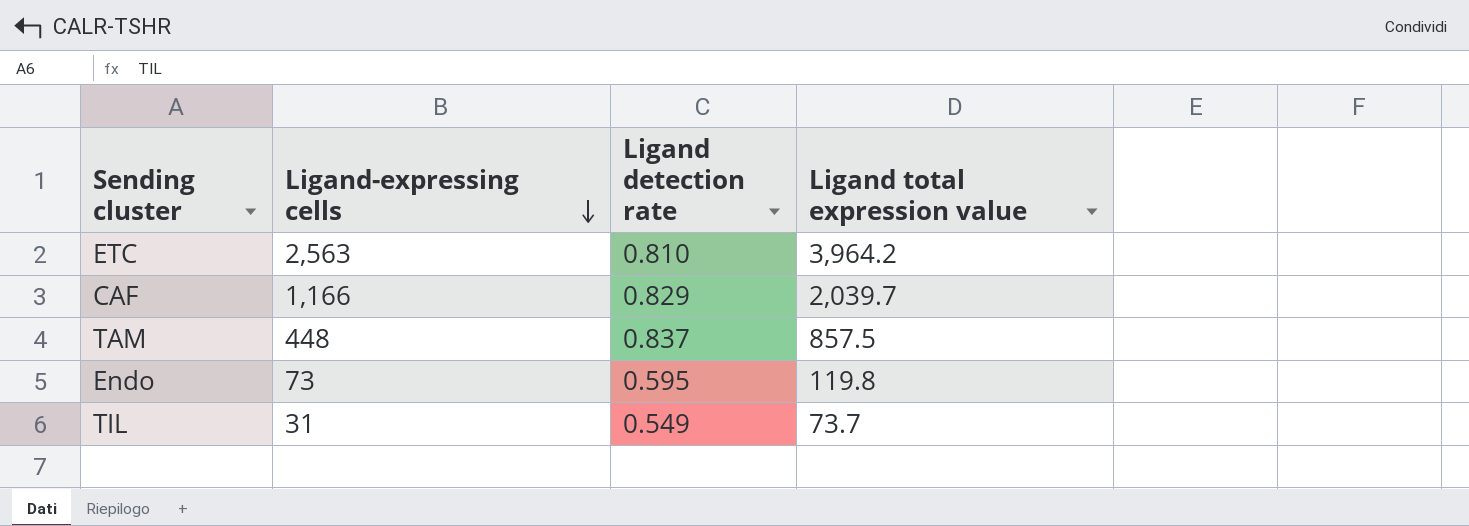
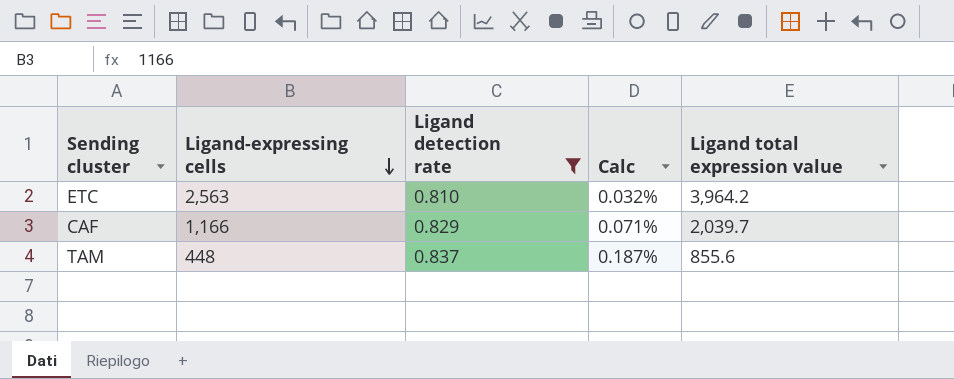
filter: none -> Ligand detection rate >= 0.810
column Calc | formula: none -> [Ligand detection rate] / [Ligand-expressing cells]
TAM | Ligand total expression value: 857.5 -> 855.6

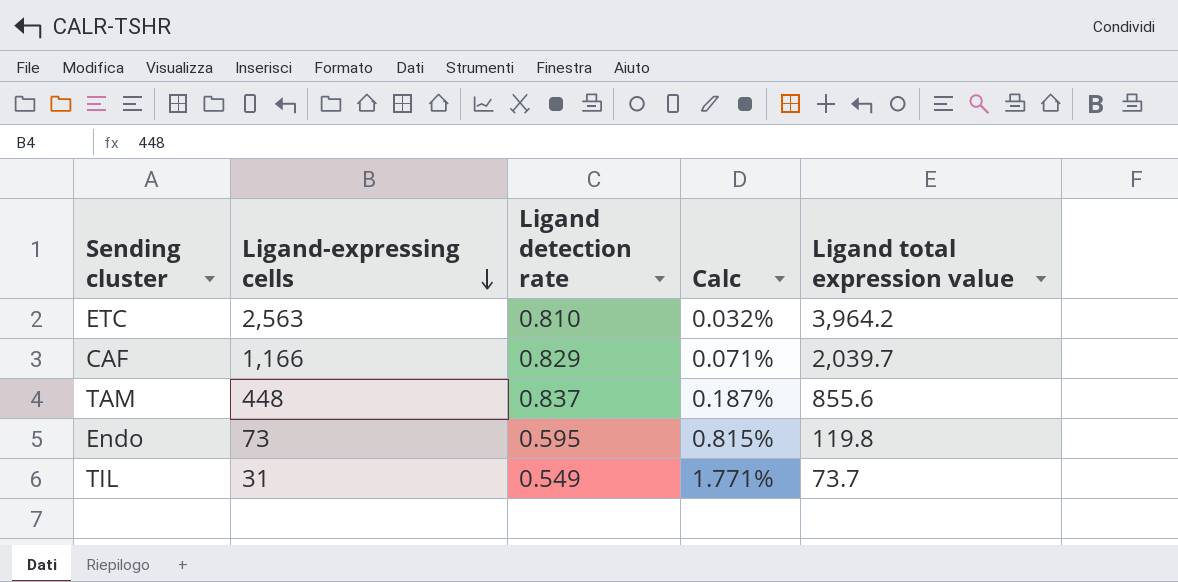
filter: Ligand detection rate >= 0.810 -> none

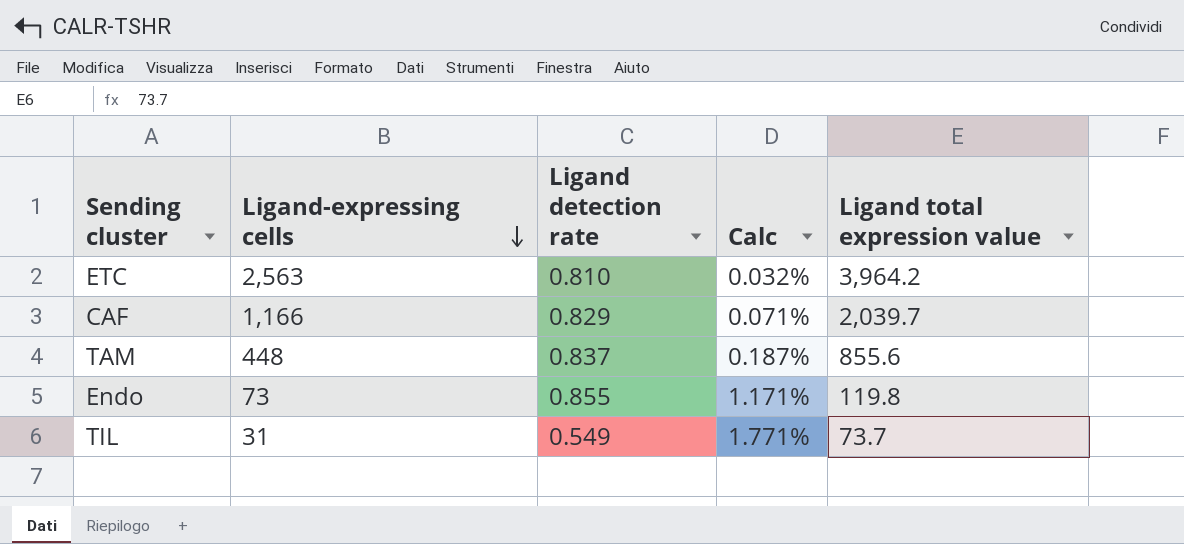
Endo | Ligand detection rate: 0.595 -> 0.855
Endo | Calc: 0.815% -> 1.171%

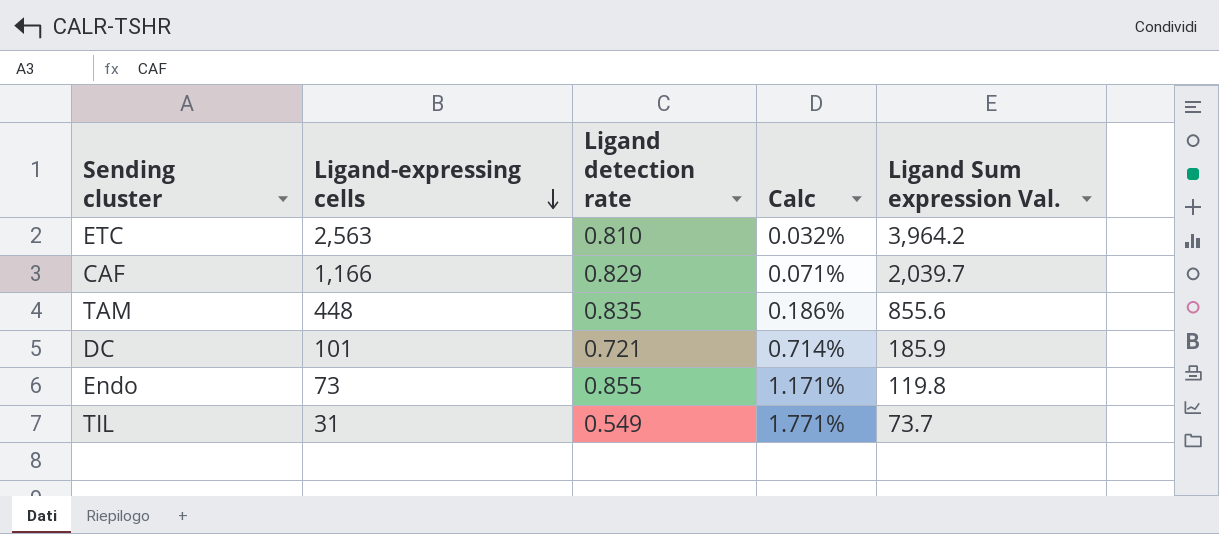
column name: Ligand total expression value -> Ligand Sum expression Val.
TAM | Ligand detection rate: 0.837 -> 0.835
TAM | Calc: 0.187% -> 0.186%
row DC: none -> 101 | 0.721 | 0.714% | 185.9

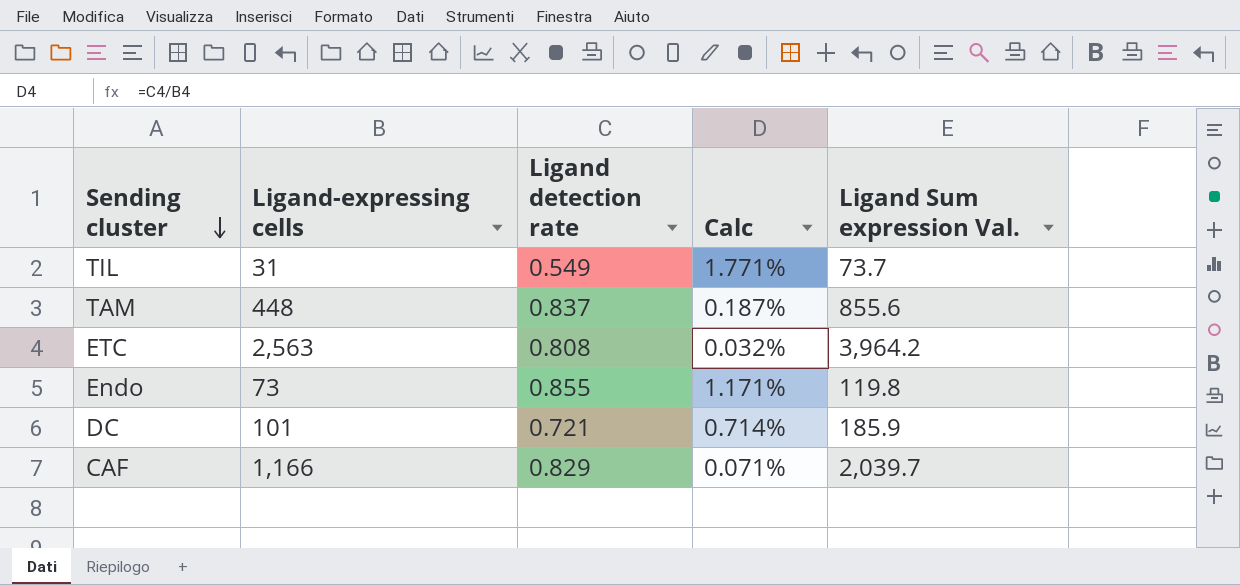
row order: Ligand-expressing cells descending -> Sending cluster descending
TAM | Ligand detection rate: 0.835 -> 0.837
TAM | Calc: 0.186% -> 0.187%
ETC | Ligand detection rate: 0.810 -> 0.808

